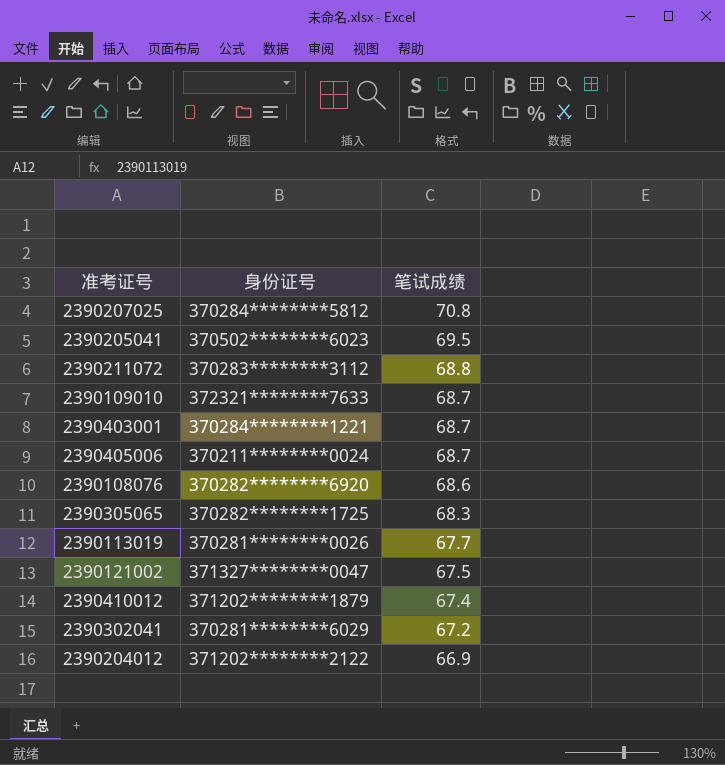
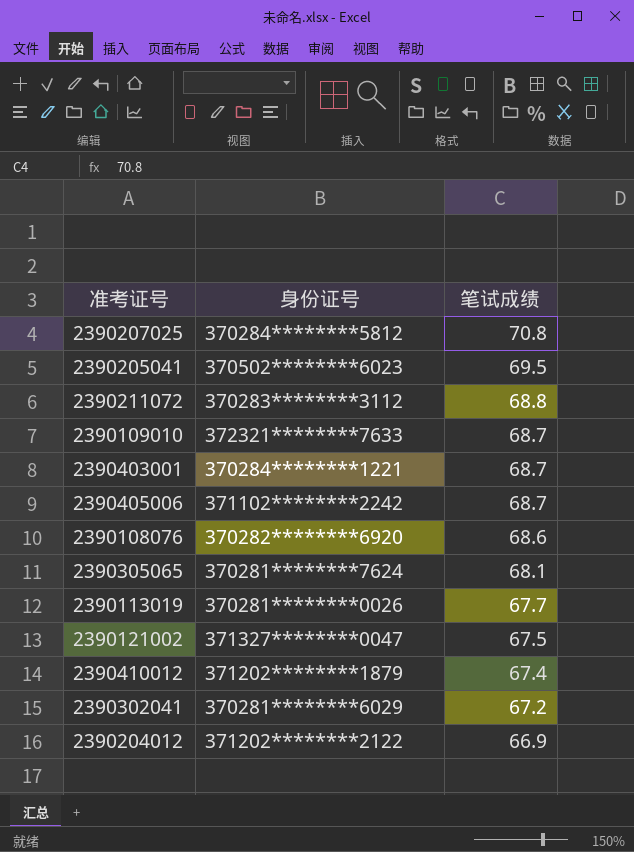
2390405006 | 身份证号: 370211********0024 -> 371102********2242
2390305065 | 身份证号: 370282********1725 -> 370281********7624
2390305065 | 笔试成绩: 68.3 -> 68.1

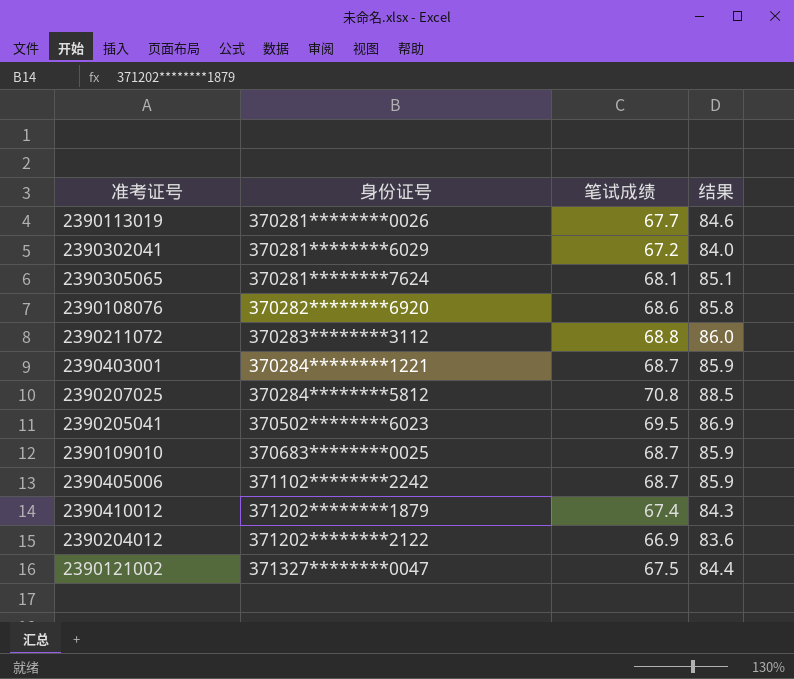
row order: 笔试成绩 descending -> 身份证号 ascending
column 结果 | formula: none -> [笔试成绩] * 1.25
2390109010 | 身份证号: 372321********7633 -> 370683********0025

